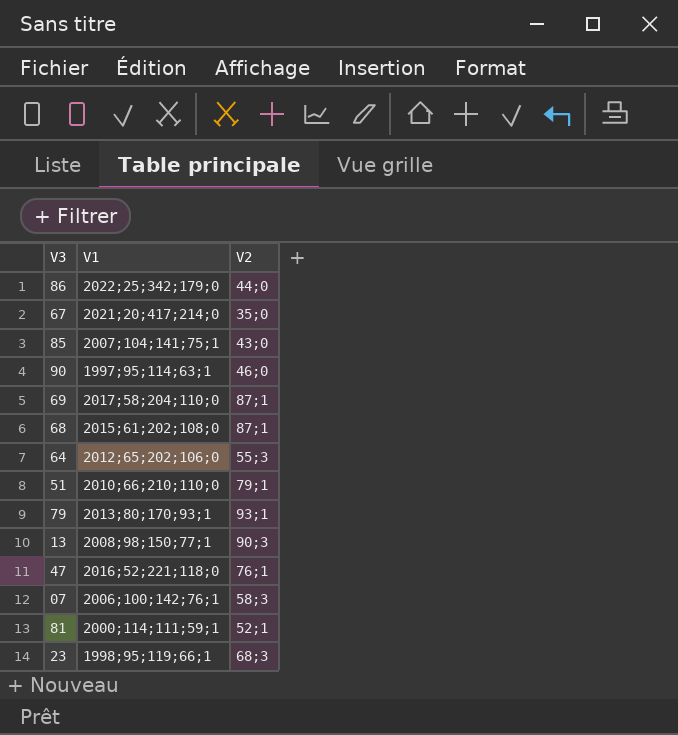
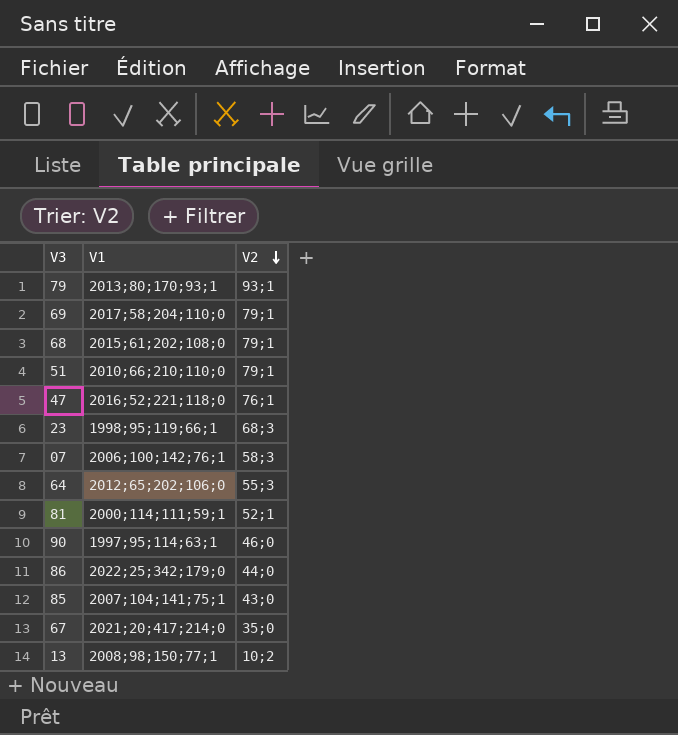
row order: none -> V2 descending
69 | V2: 87;1 -> 79;1
68 | V2: 87;1 -> 79;1
13 | V2: 90;3 -> 10;2

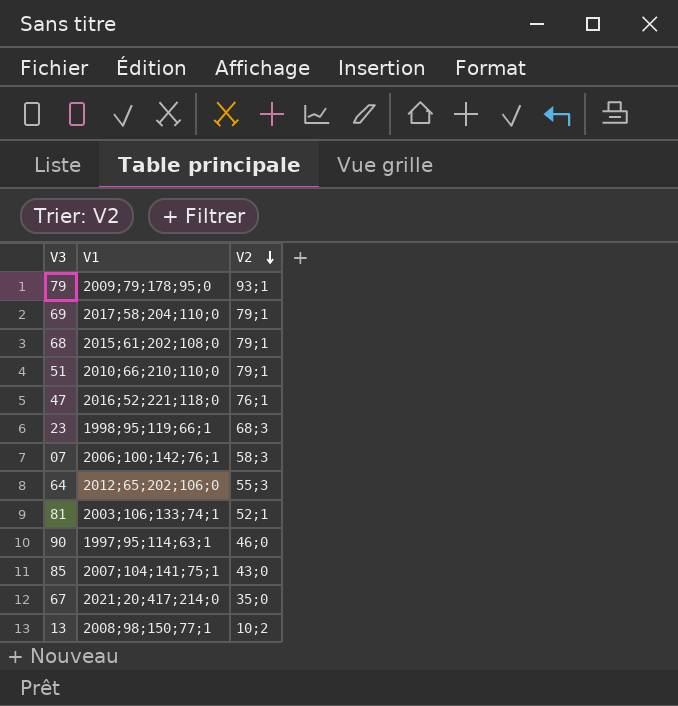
row 86: 2022;25;342;179;0 | 44;0 -> none
79 | V1: 2013;80;170;93;1 -> 2009;79;178;95;0
81 | V1: 2000;114;111;59;1 -> 2003;106;133;74;1

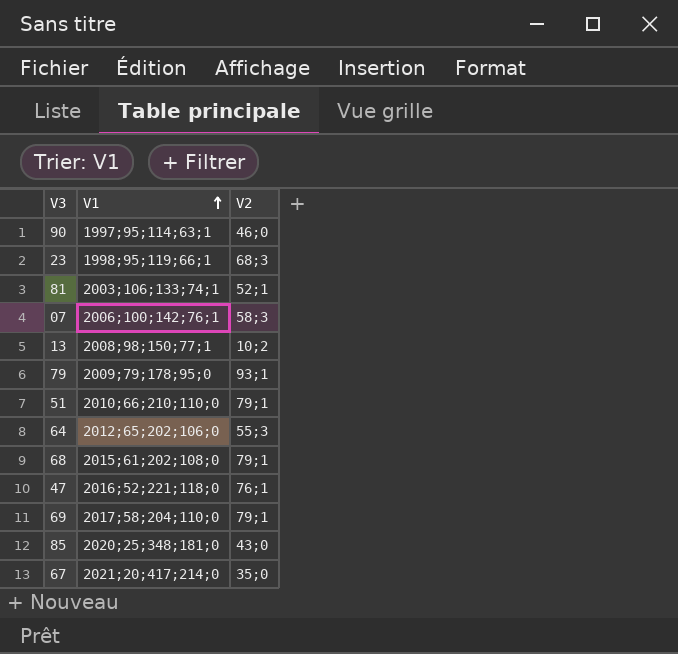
row order: V2 descending -> V1 ascending
85 | V1: 2007;104;141;75;1 -> 2020;25;348;181;0

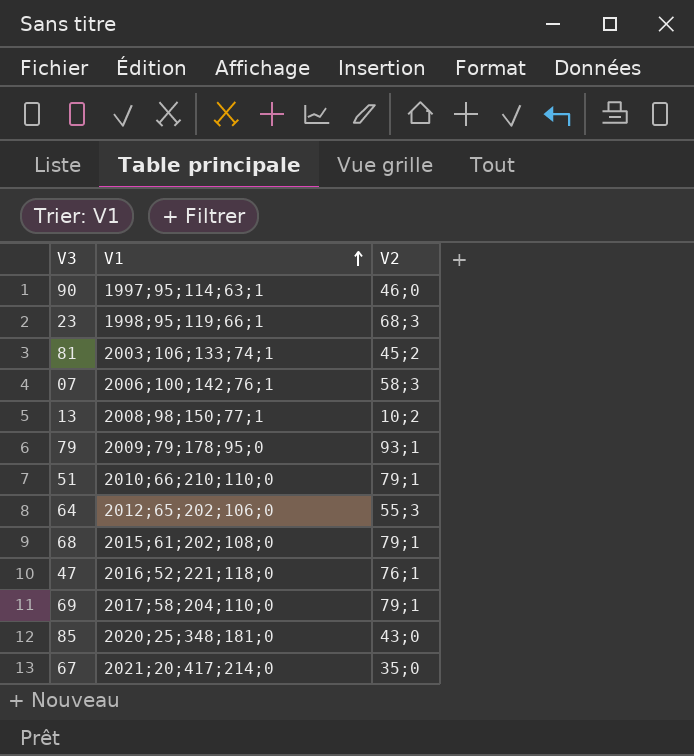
81 | V2: 52;1 -> 45;2

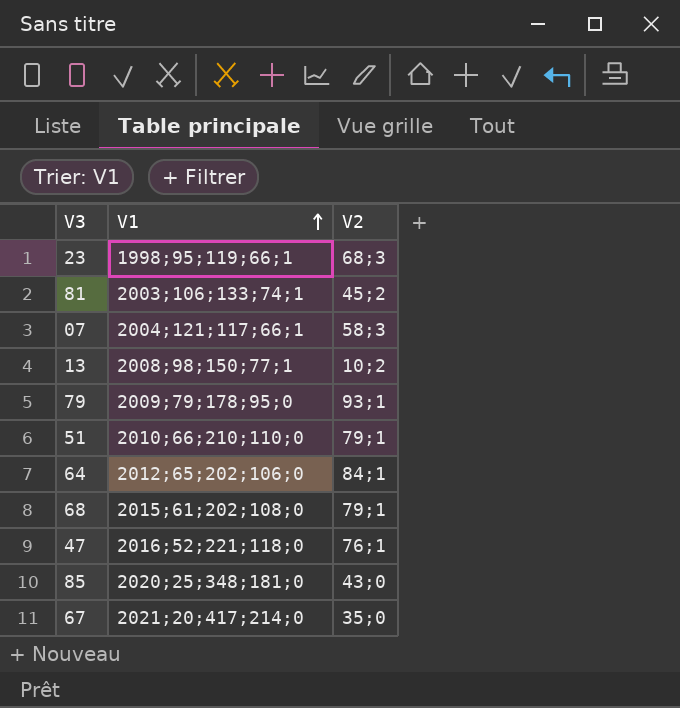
row 90: 1997;95;114;63;1 | 46;0 -> none
row 69: 2017;58;204;110;0 | 79;1 -> none
07 | V1: 2006;100;142;76;1 -> 2004;121;117;66;1
64 | V2: 55;3 -> 84;1

